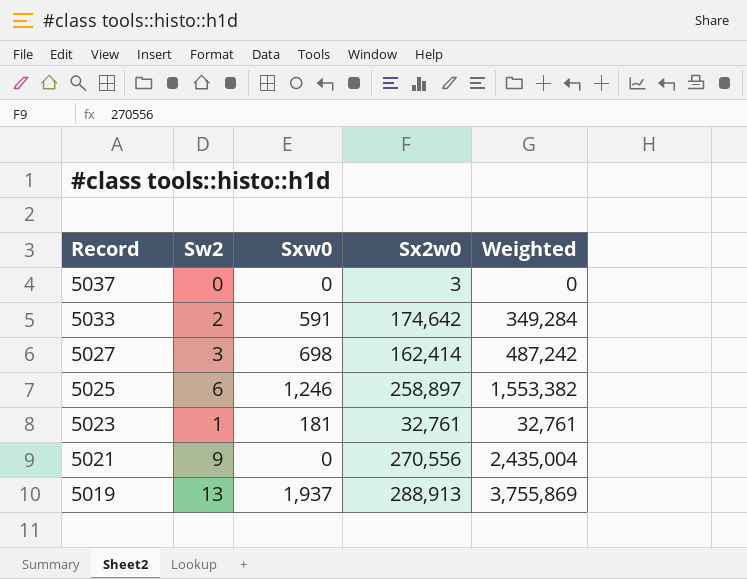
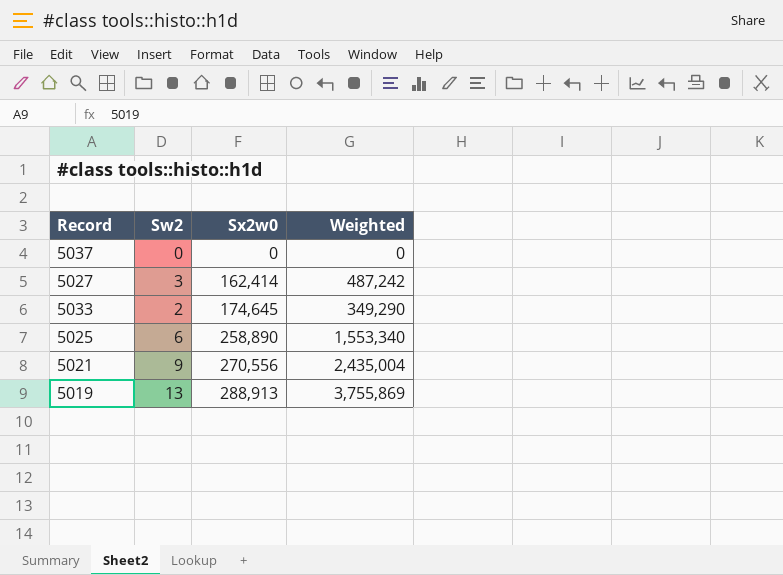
row order: Record descending -> Sx2w0 ascending
column Sxw0 | position: 3 -> none
row 5023: 1 | 181 | 32,761 | 32,761 -> none
5037 | Sx2w0: 3 -> 0
5033 | Sx2w0: 174,642 -> 174,645
5033 | Weighted: 349,284 -> 349,290
5025 | Sx2w0: 258,897 -> 258,890
5025 | Weighted: 1,553,382 -> 1,553,340

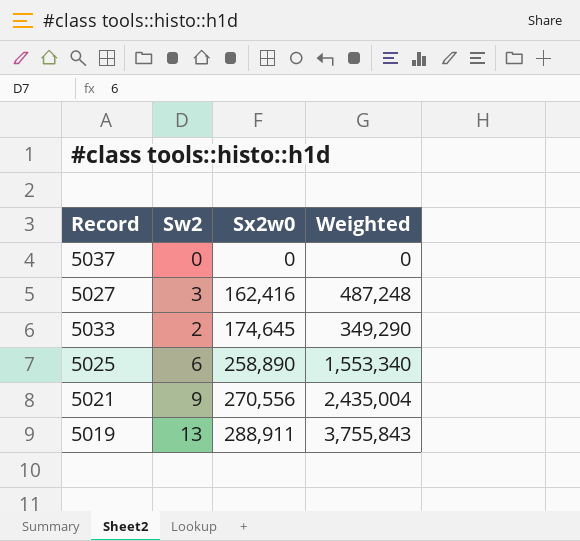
5027 | Sx2w0: 162,414 -> 162,416
5027 | Weighted: 487,242 -> 487,248
5019 | Sx2w0: 288,913 -> 288,911
5019 | Weighted: 3,755,869 -> 3,755,843

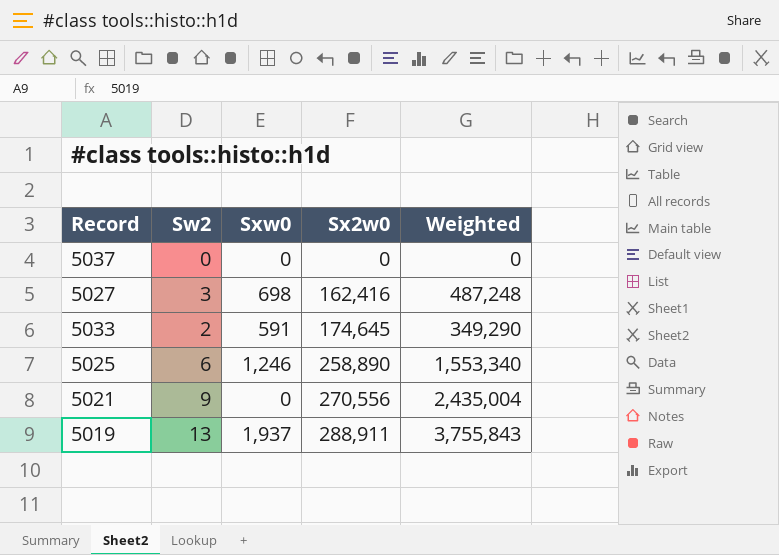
column Sxw0 | position: none -> 3

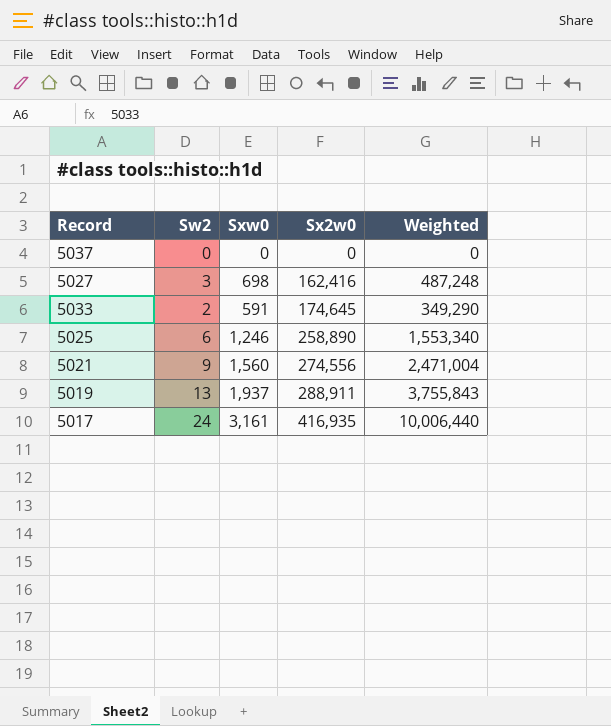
5021 | Sxw0: 0 -> 1,560
5021 | Sx2w0: 270,556 -> 274,556
5021 | Weighted: 2,435,004 -> 2,471,004
row 5017: none -> 24 | 3,161 | 416,935 | 10,006,440

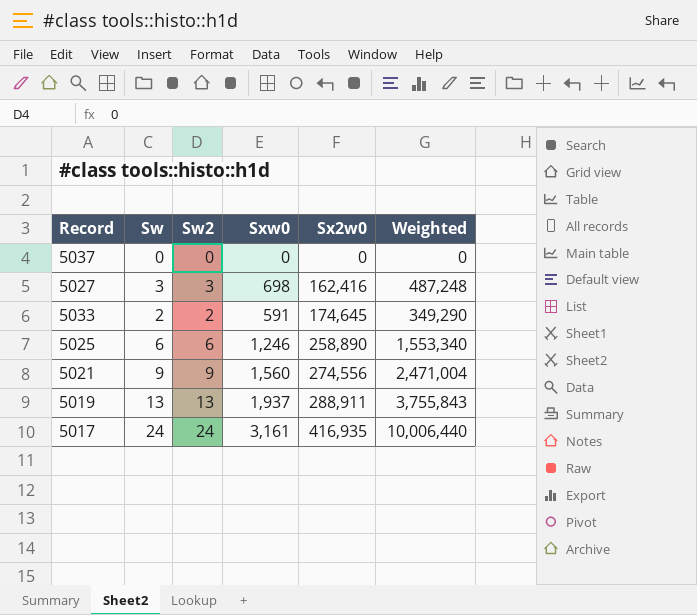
column Sw | position: none -> 2

